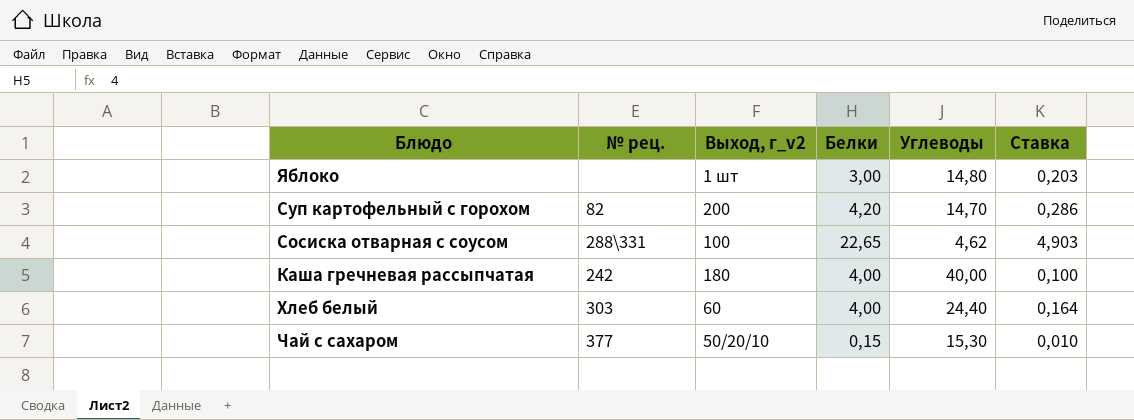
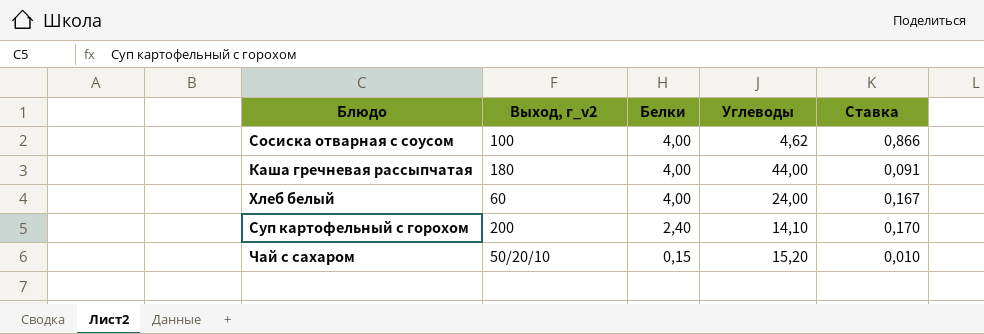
row order: none -> Белки descending
column № рец. | position: 2 -> none
row Яблоко: none | 1 шт | 3,00 | 14,80 | 0,203 -> none
Сосиска отварная с соусом | Белки: 22,65 -> 4,00
Сосиска отварная с соусом | Ставка: 4,903 -> 0,866
Каша гречневая рассыпчатая | Углеводы: 40,00 -> 44,00
Каша гречневая рассыпчатая | Ставка: 0,100 -> 0,091
Хлеб белый | Углеводы: 24,40 -> 24,00
Хлеб белый | Ставка: 0,164 -> 0,167
Суп картофельный с горохом | Белки: 4,20 -> 2,40
Суп картофельный с горохом | Углеводы: 14,70 -> 14,10
Суп картофельный с горохом | Ставка: 0,286 -> 0,170
Чай с сахаром | Углеводы: 15,30 -> 15,20

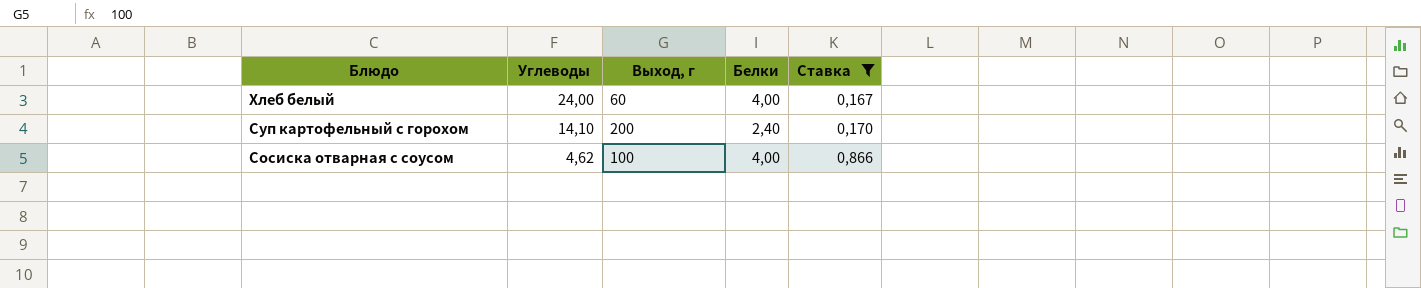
filter: none -> Ставка >= 0,167
row order: Белки descending -> Блюдо descending
column Углеводы | position: 4 -> 2
column name: Выход, г_v2 -> Выход, г

